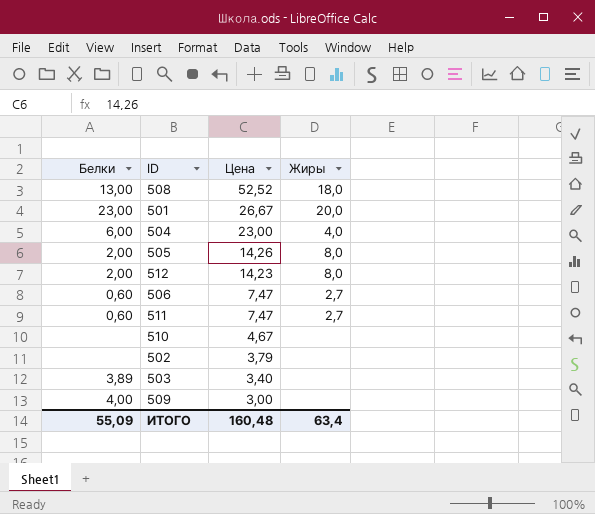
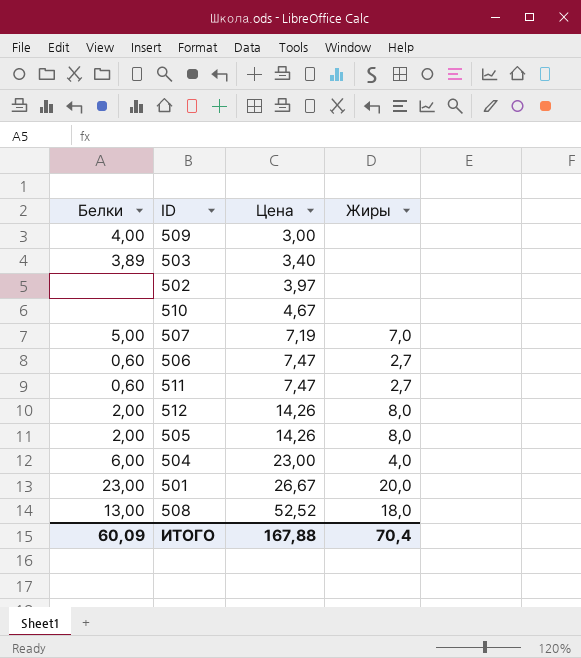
row order: Цена descending -> Цена ascending
502 | Цена: 3,79 -> 3,97
row 507: none -> 5,00 | 7,19 | 7,0
512 | Цена: 14,23 -> 14,26
ИТОГО | Белки: 55,09 -> 60,09
ИТОГО | Цена: 160,48 -> 167,88
ИТОГО | Жиры: 63,4 -> 70,4

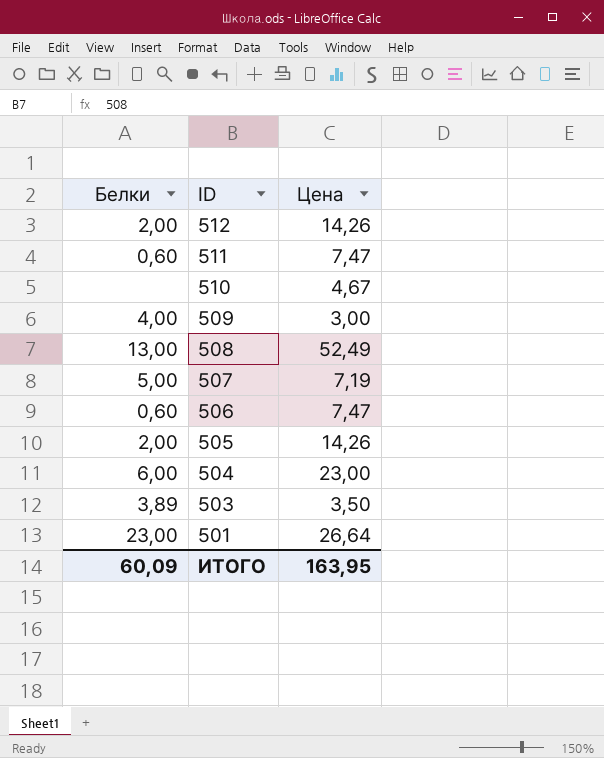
row order: Цена ascending -> ID descending
column Жиры | position: 4 -> none
row 502: none | 3,97 | none -> none
508 | Цена: 52,52 -> 52,49
503 | Цена: 3,40 -> 3,50
501 | Цена: 26,67 -> 26,64
ИТОГО | Цена: 167,88 -> 163,95

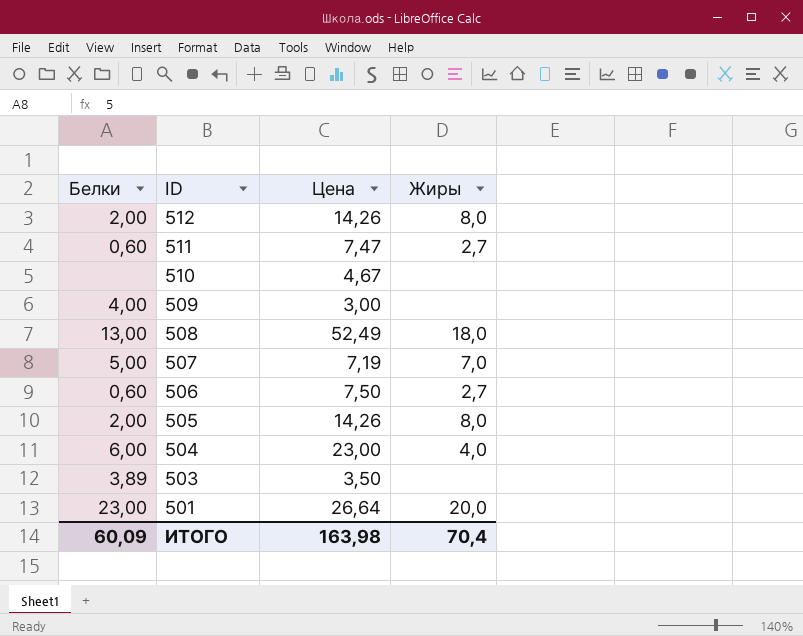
column Жиры | position: none -> 4
506 | Цена: 7,47 -> 7,50
ИТОГО | Цена: 163,95 -> 163,98

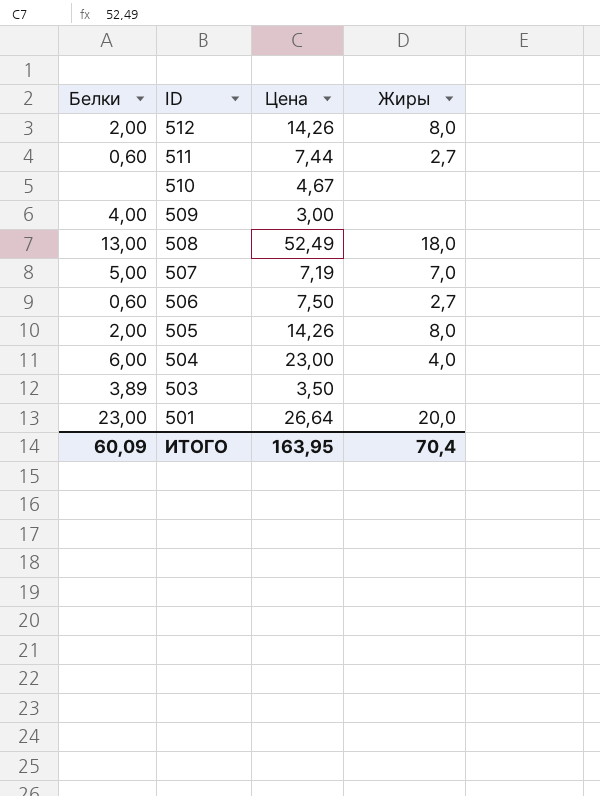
511 | Цена: 7,47 -> 7,44
ИТОГО | Цена: 163,98 -> 163,95

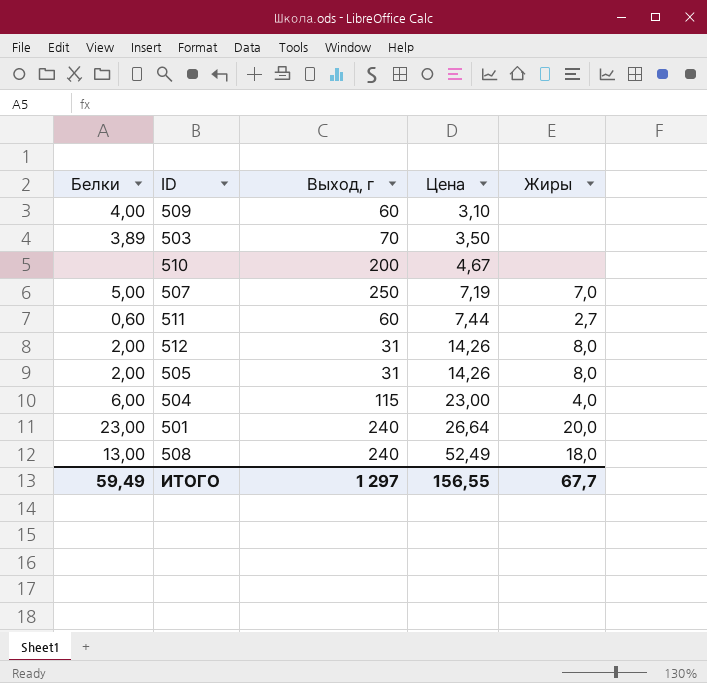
row order: ID descending -> Цена ascending
column Выход, г | position: none -> 3
row 506: 0,60 | 7,50 | 2,7 -> none
509 | Цена: 3,00 -> 3,10
ИТОГО | Белки: 60,09 -> 59,49
ИТОГО | Цена: 163,95 -> 156,55
ИТОГО | Жиры: 70,4 -> 67,7

